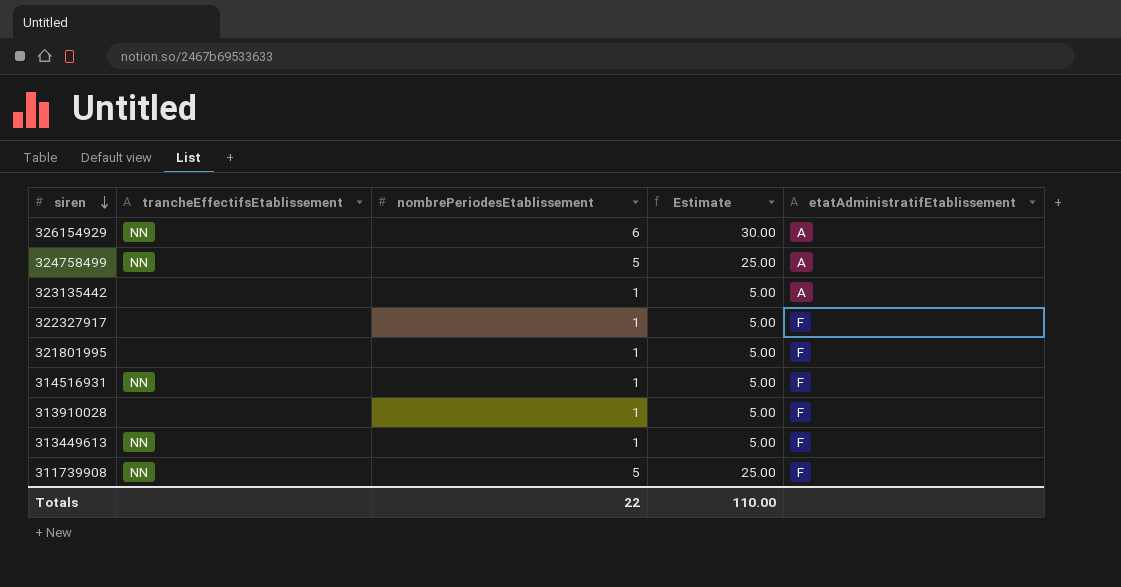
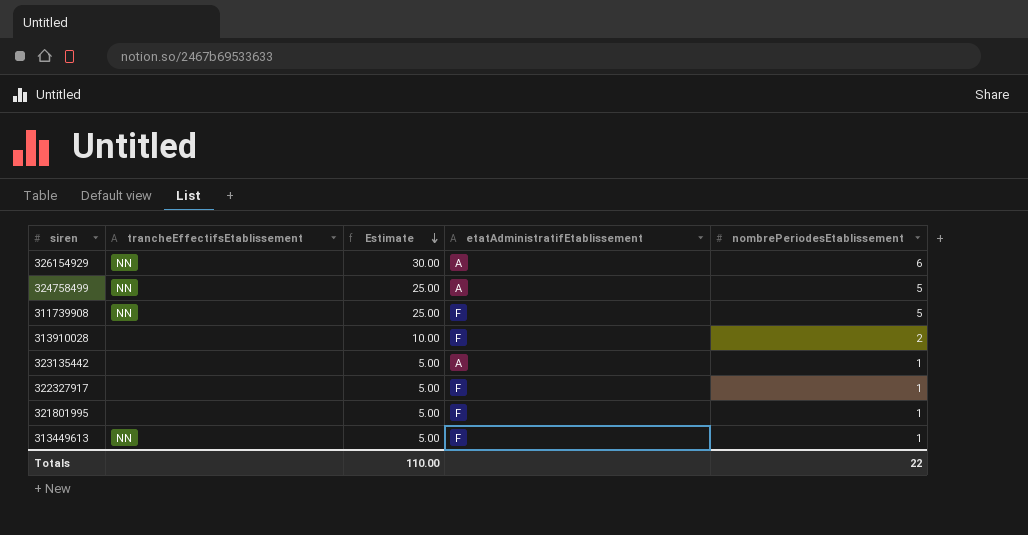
row order: siren descending -> Estimate descending
column nombrePeriodesEtablissement | position: 3 -> 5
row 314516931: NN | 1 | 5.00 | F -> none
313910028 | Estimate: 5.00 -> 10.00
313910028 | nombrePeriodesEtablissement: 1 -> 2

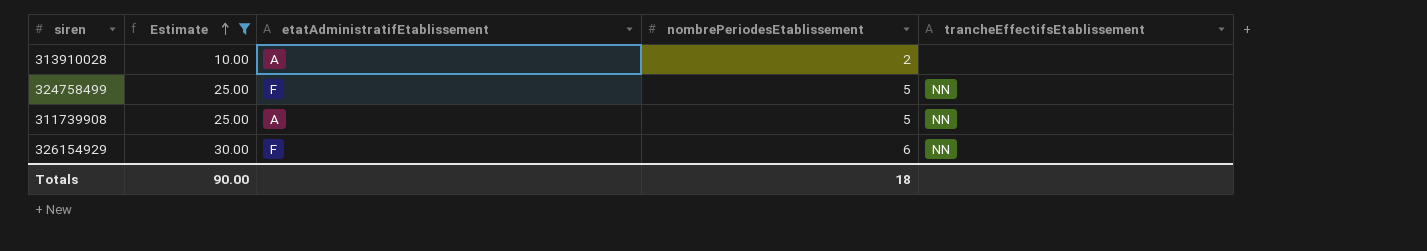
filter: none -> Estimate != 5.00
row order: Estimate descending -> Estimate ascending
column trancheEffectifsEtablissement | position: 2 -> 5
313910028 | etatAdministratifEtablissement: F -> A
324758499 | etatAdministratifEtablissement: A -> F
311739908 | etatAdministratifEtablissement: F -> A
326154929 | etatAdministratifEtablissement: A -> F
Totals | Estimate: 110.00 -> 90.00
Totals | nombrePeriodesEtablissement: 22 -> 18

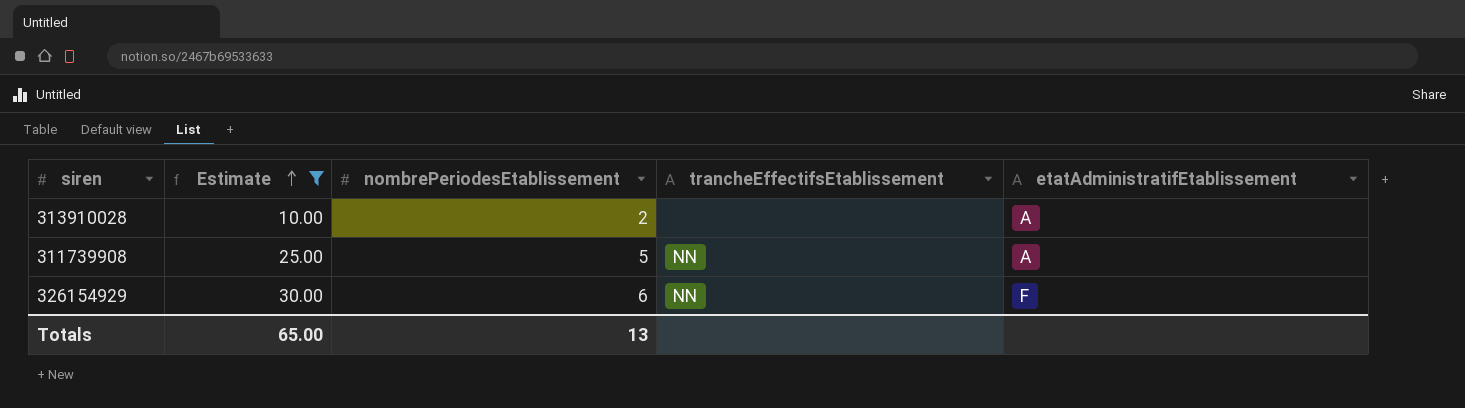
column etatAdministratifEtablissement | position: 3 -> 5
row 324758499: 25.00 | F | 5 | NN -> none
Totals | Estimate: 90.00 -> 65.00
Totals | nombrePeriodesEtablissement: 18 -> 13

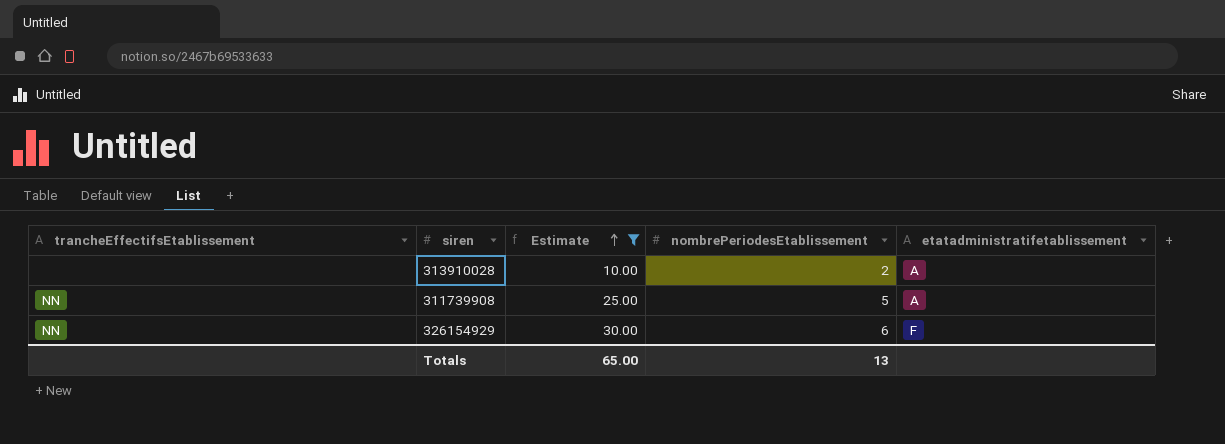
column trancheEffectifsEtablissement | position: 4 -> 1
column name: etatAdministratifEtablissement -> etatadministratifetablissement

